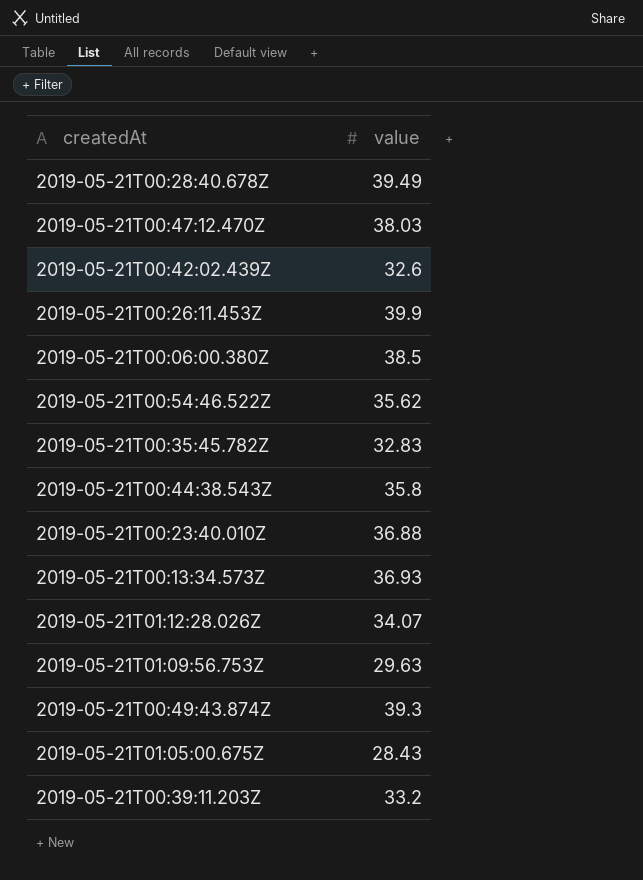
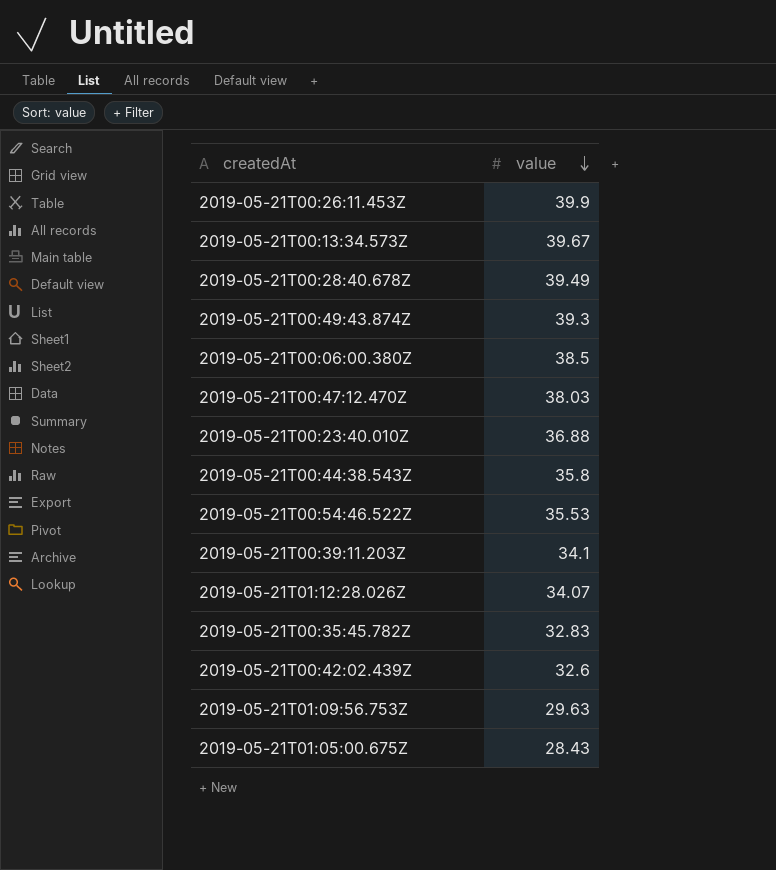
row order: none -> value descending
2019-05-21T00:13:34.573Z | value: 36.93 -> 39.67
2019-05-21T00:54:46.522Z | value: 35.62 -> 35.53
2019-05-21T00:39:11.203Z | value: 33.2 -> 34.1

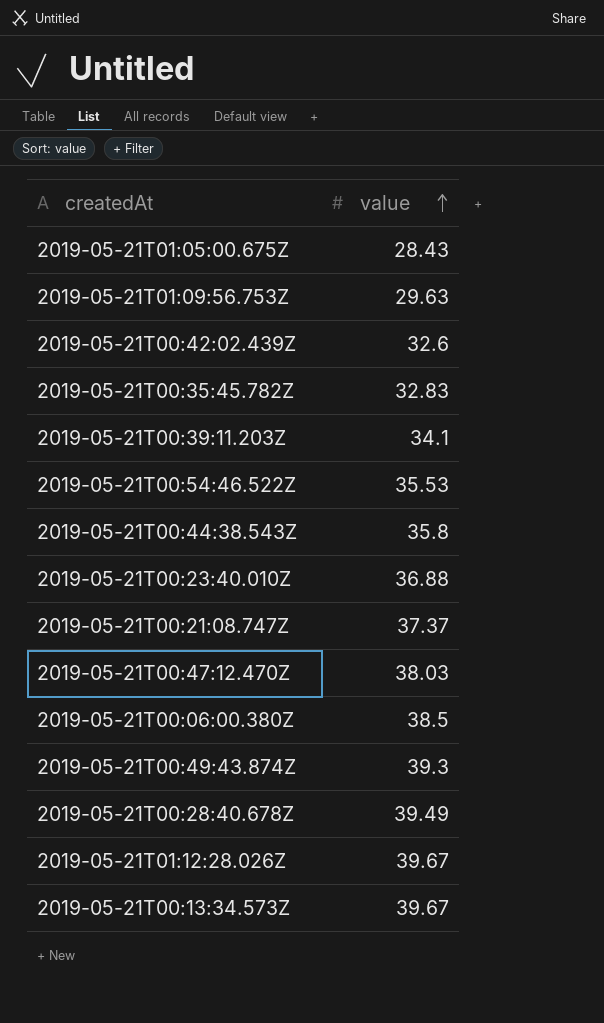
row order: value descending -> value ascending
row 2019-05-21T00:26:11.453Z: 39.9 -> none
row 2019-05-21T00:21:08.747Z: none -> 37.37
2019-05-21T01:12:28.026Z | value: 34.07 -> 39.67

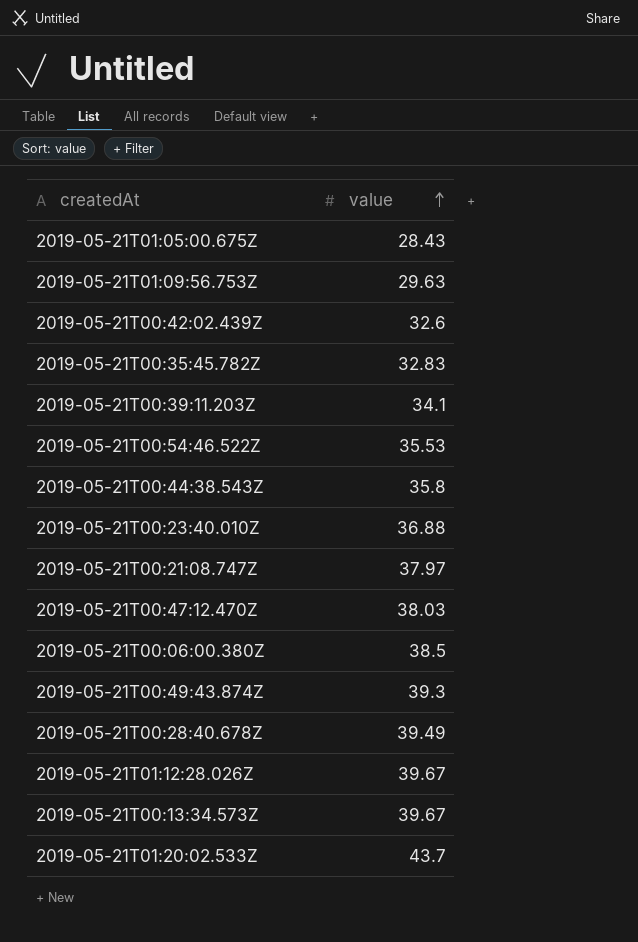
2019-05-21T00:21:08.747Z | value: 37.37 -> 37.97
row 2019-05-21T01:20:02.533Z: none -> 43.7

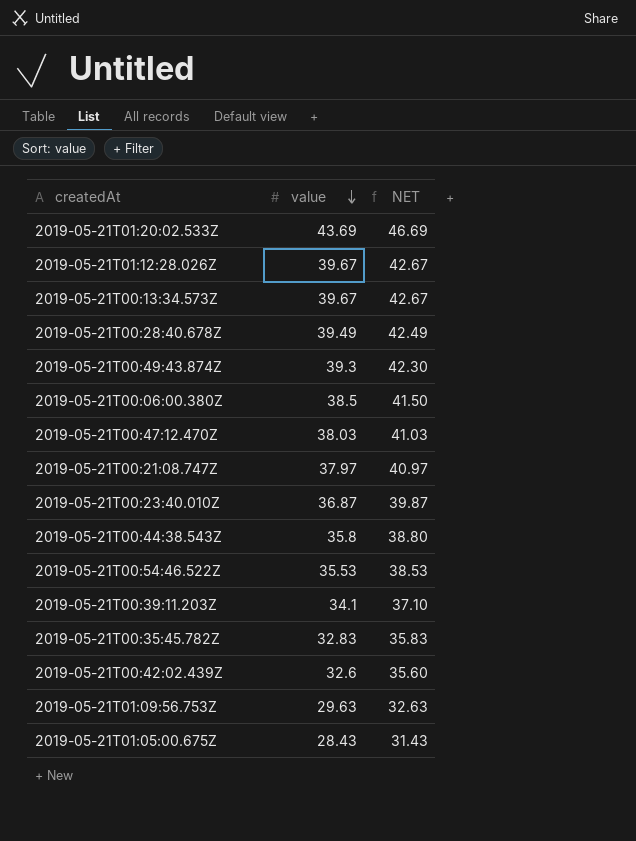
row order: value ascending -> value descending
column NET | formula: none -> [value] + 3
2019-05-21T01:20:02.533Z | value: 43.7 -> 43.69
2019-05-21T00:23:40.010Z | value: 36.88 -> 36.87

